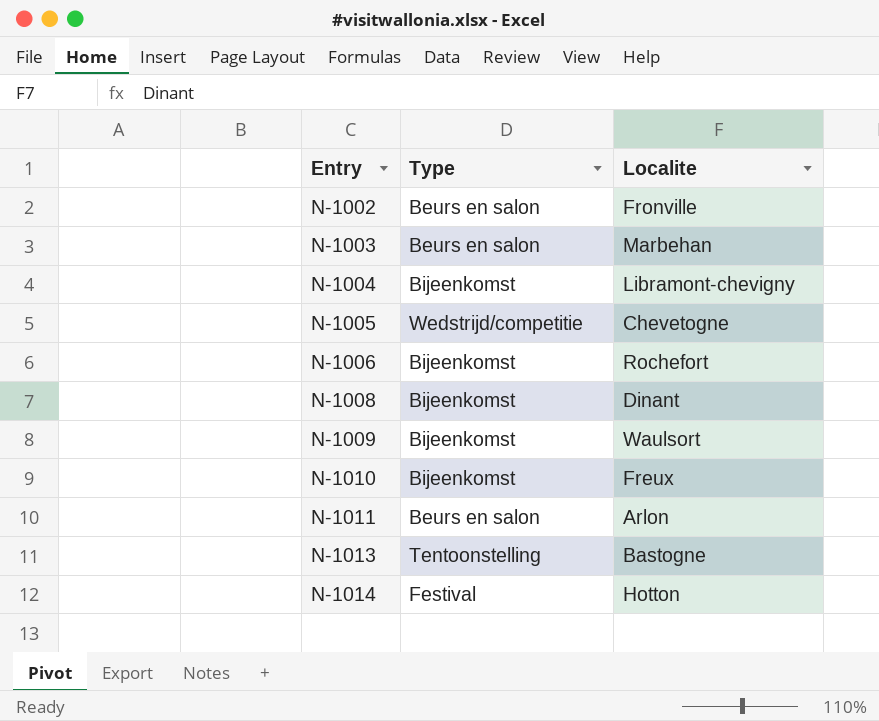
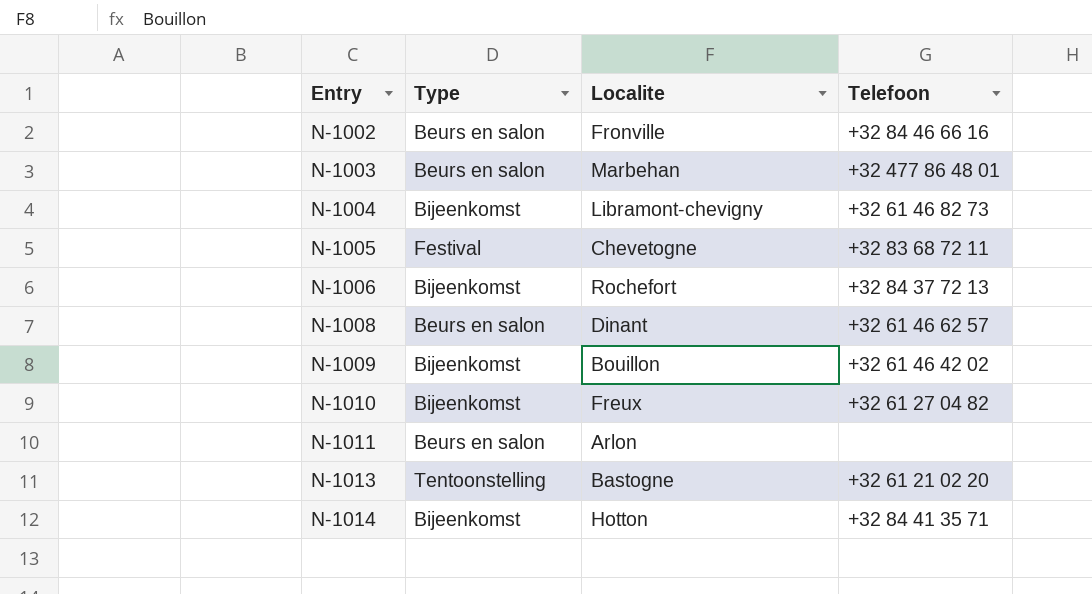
column Telefoon | position: none -> 4
N-1005 | Type: Wedstrijd/competitie -> Festival
N-1008 | Type: Bijeenkomst -> Beurs en salon
N-1009 | Localite: Waulsort -> Bouillon
N-1014 | Type: Festival -> Bijeenkomst

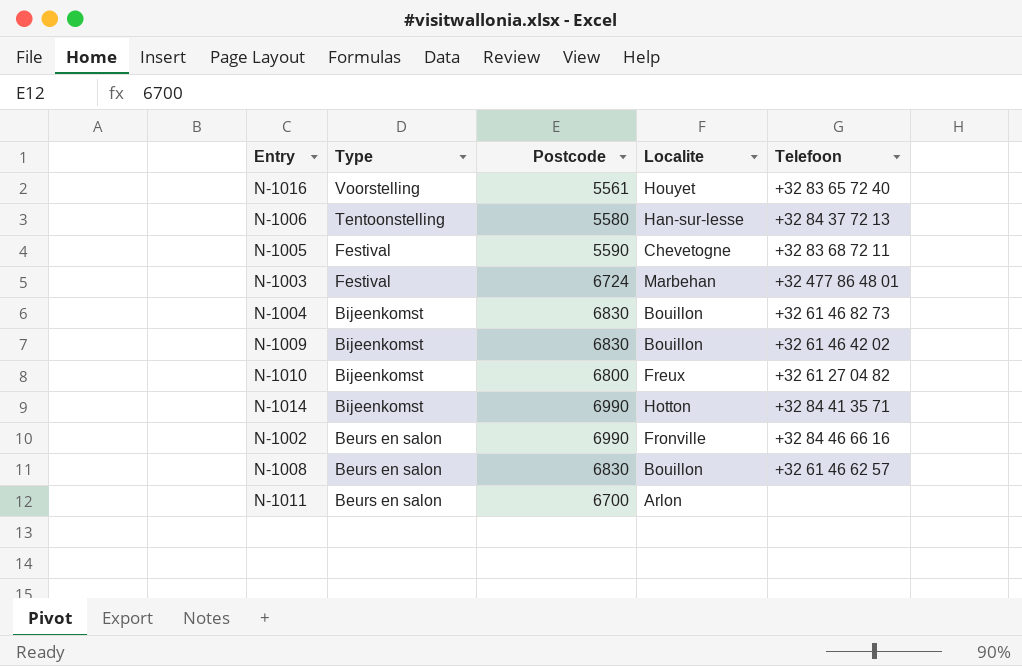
row order: Entry ascending -> Type descending
column Postcode | position: none -> 3
row N-1013: Tentoonstelling | Bastogne | +32 61 21 02 20 -> none
row N-1016: none -> Voorstelling | 5561 | Houyet | +32 83 65 72 40
N-1006 | Type: Bijeenkomst -> Tentoonstelling
N-1006 | Localite: Rochefort -> Han-sur-lesse
N-1003 | Type: Beurs en salon -> Festival
N-1004 | Localite: Libramont-chevigny -> Bouillon
N-1008 | Localite: Dinant -> Bouillon

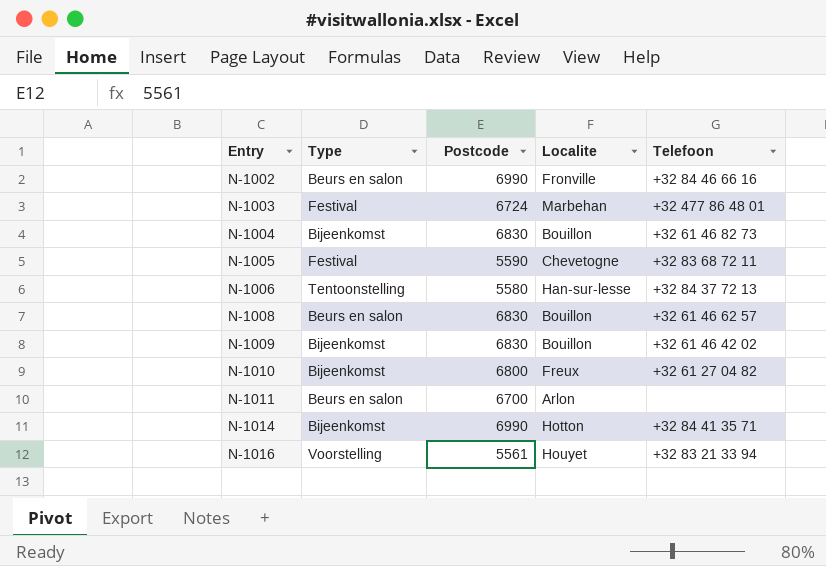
row order: Type descending -> Entry ascending
N-1016 | Telefoon: +32 83 65 72 40 -> +32 83 21 33 94

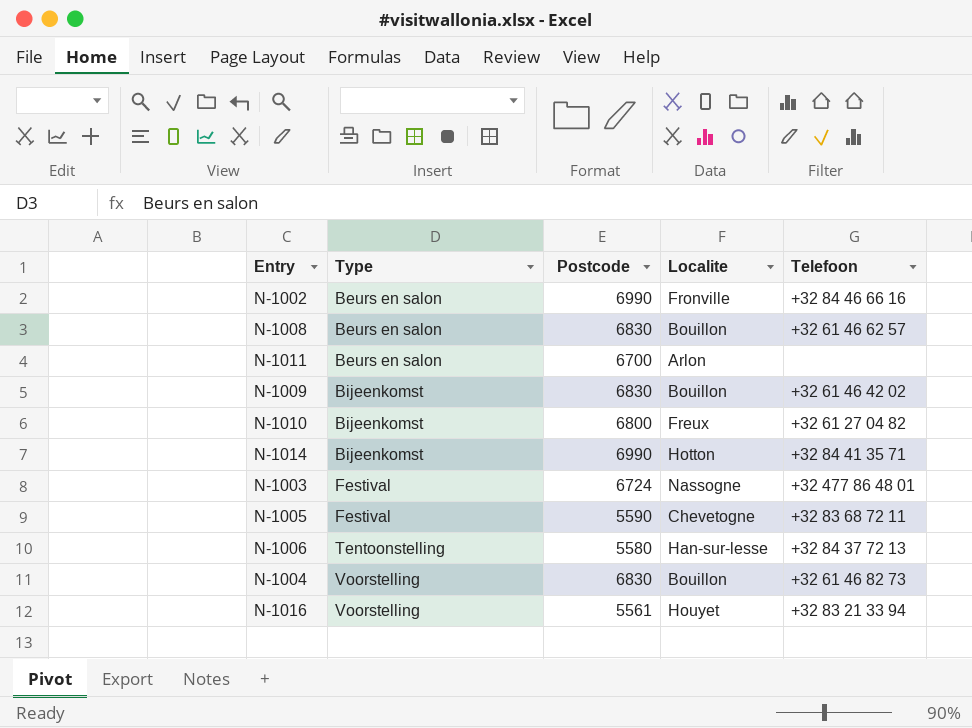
row order: Entry ascending -> Type ascending
N-1003 | Localite: Marbehan -> Nassogne
N-1004 | Type: Bijeenkomst -> Voorstelling

